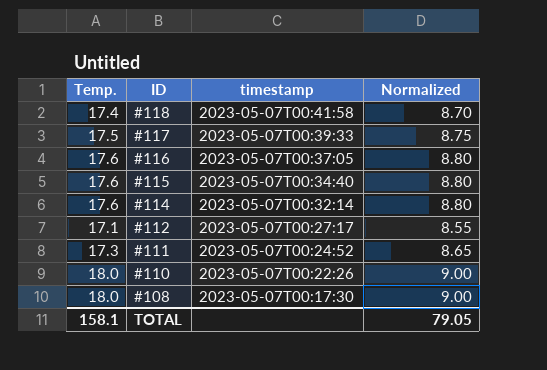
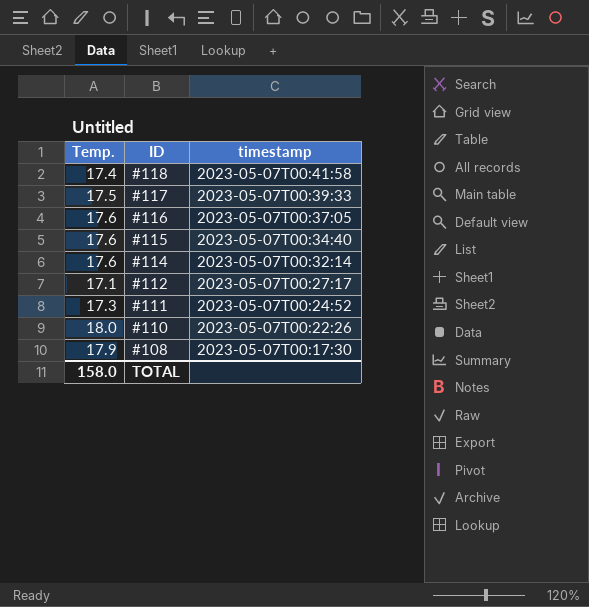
column Normalized | formula: [Temp.] * 0.5 -> none
#108 | Temp.: 18.0 -> 17.9
TOTAL | Temp.: 158.1 -> 158.0

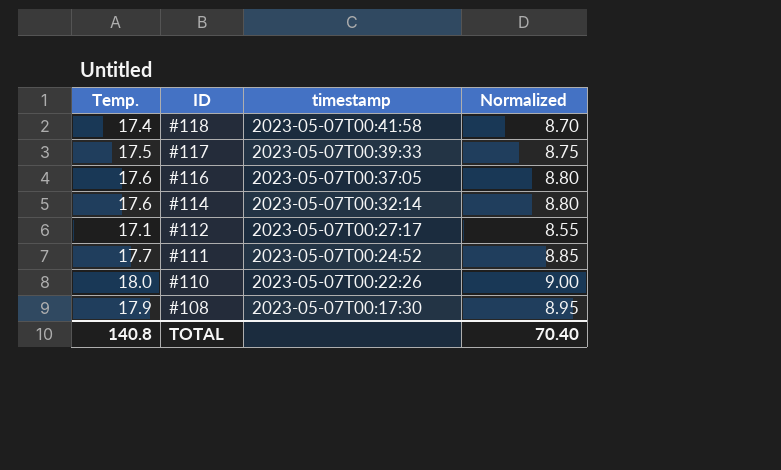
column Normalized | formula: none -> [Temp.] * 0.5
row #115: 17.6 | 2023-05-07T00:34:40 -> none
#111 | Temp.: 17.3 -> 17.7
TOTAL | Temp.: 158.0 -> 140.8

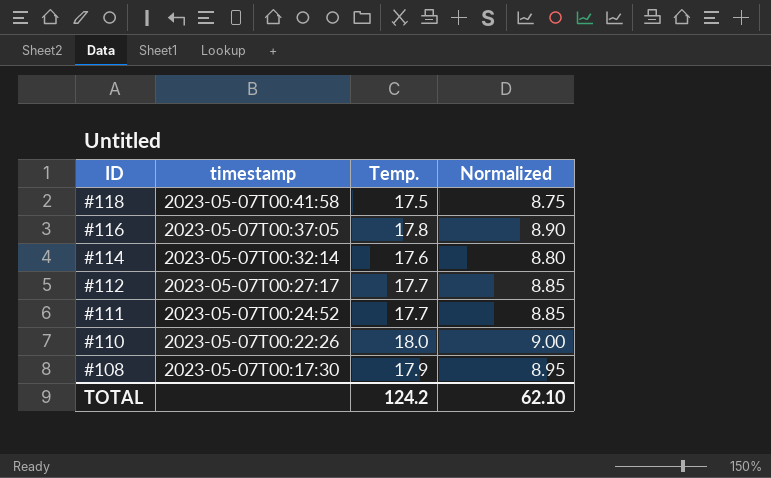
column Temp. | position: 1 -> 3
row #117: 17.5 | 2023-05-07T00:39:33 | 8.75 -> none
#118 | Temp.: 17.4 -> 17.5
#118 | Normalized: 8.70 -> 8.75
#116 | Temp.: 17.6 -> 17.8
#116 | Normalized: 8.80 -> 8.90
#112 | Temp.: 17.1 -> 17.7
#112 | Normalized: 8.55 -> 8.85
TOTAL | Temp.: 140.8 -> 124.2
TOTAL | Normalized: 70.40 -> 62.10

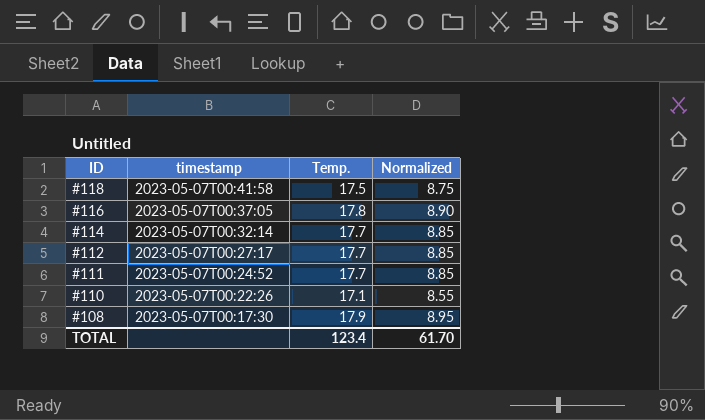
#114 | Temp.: 17.6 -> 17.7
#114 | Normalized: 8.80 -> 8.85
#110 | Temp.: 18.0 -> 17.1
#110 | Normalized: 9.00 -> 8.55
TOTAL | Temp.: 124.2 -> 123.4
TOTAL | Normalized: 62.10 -> 61.70

